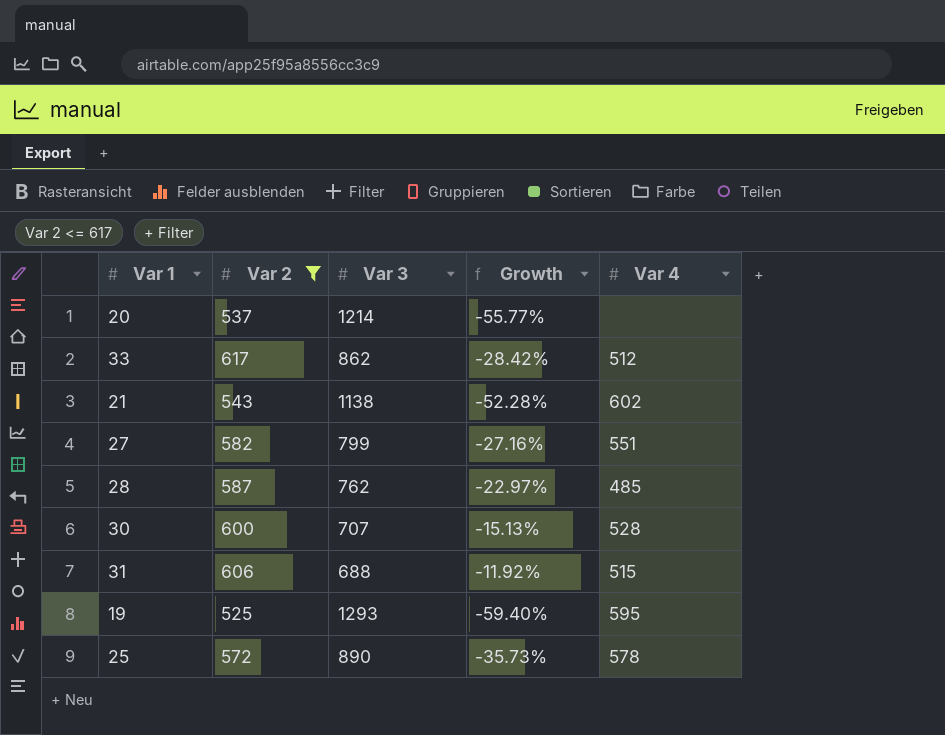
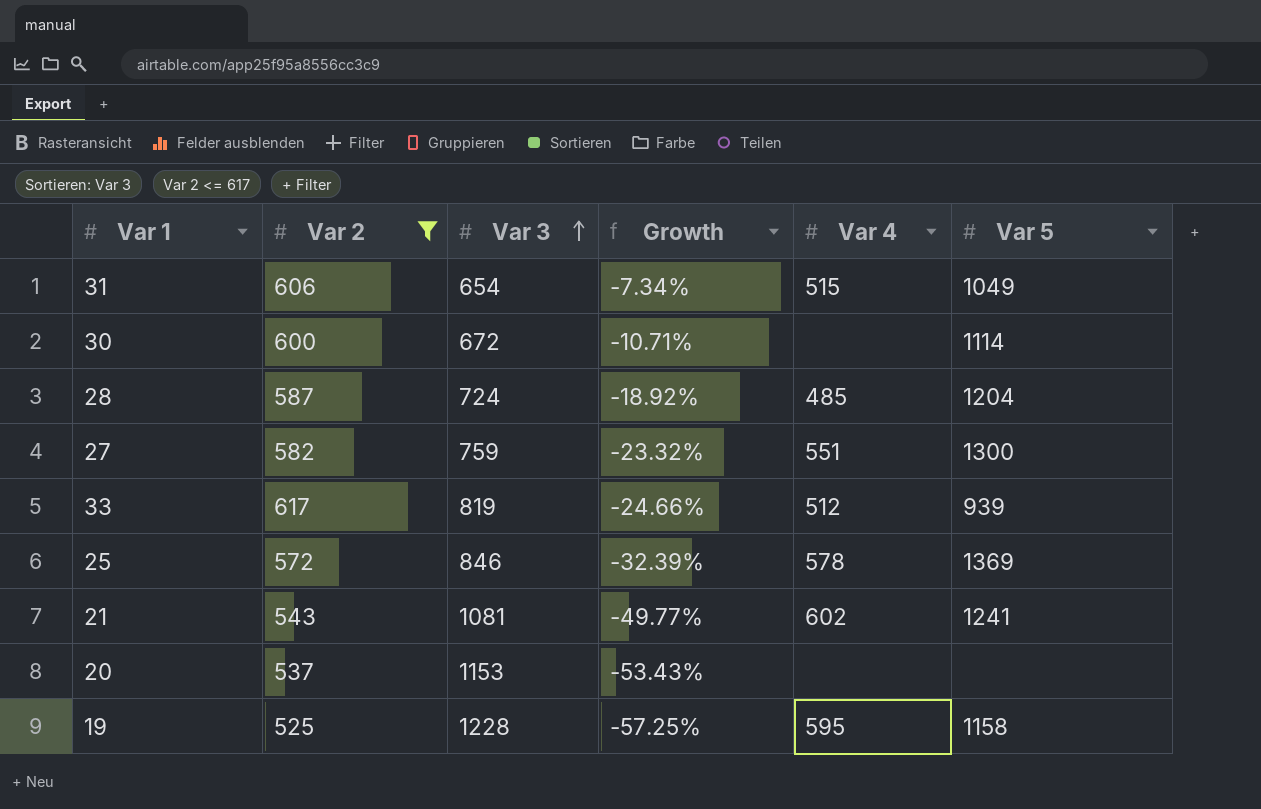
row order: none -> Var 3 ascending
column Var 5 | position: none -> 6
31 | Var 3: 688 -> 654
31 | Growth: -11.92% -> -7.34%
30 | Var 3: 707 -> 672
30 | Growth: -15.13% -> -10.71%
30 | Var 4: 528 -> none
28 | Var 3: 762 -> 724
28 | Growth: -22.97% -> -18.92%
27 | Var 3: 799 -> 759
27 | Growth: -27.16% -> -23.32%
33 | Var 3: 862 -> 819
33 | Growth: -28.42% -> -24.66%
25 | Var 3: 890 -> 846
25 | Growth: -35.73% -> -32.39%
21 | Var 3: 1138 -> 1081
21 | Growth: -52.28% -> -49.77%
20 | Var 3: 1214 -> 1153
20 | Growth: -55.77% -> -53.43%
19 | Var 3: 1293 -> 1228
19 | Growth: -59.40% -> -57.25%

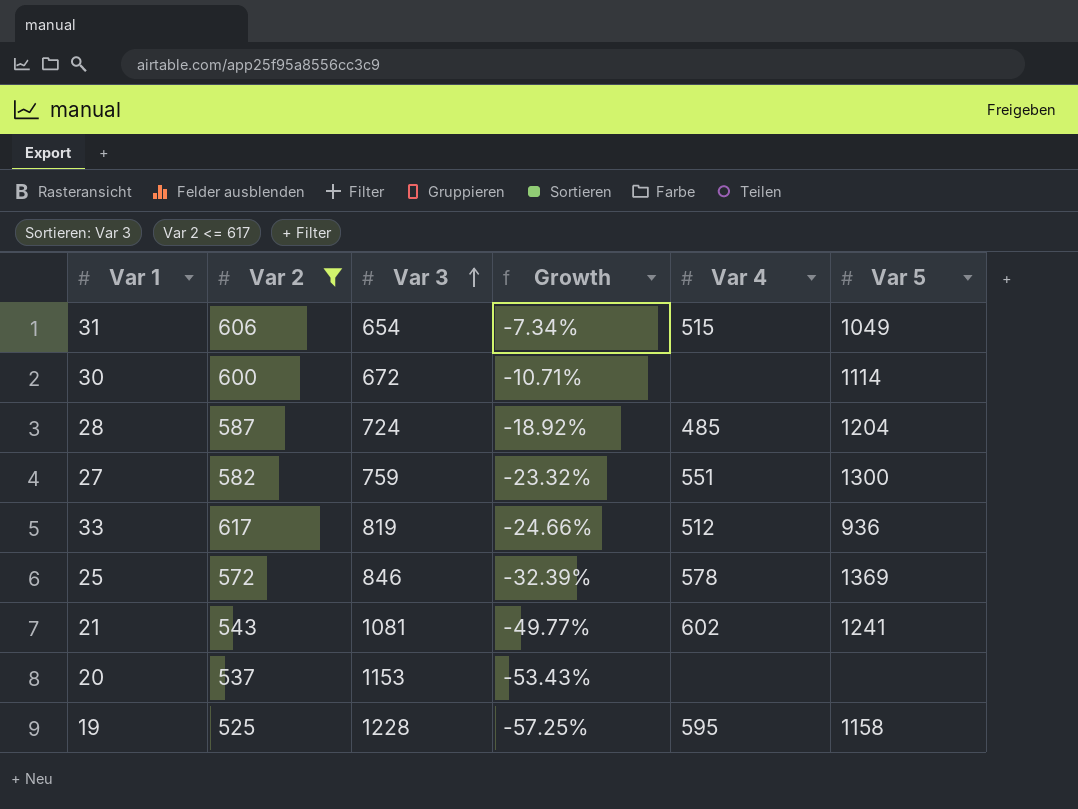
33 | Var 5: 939 -> 936

